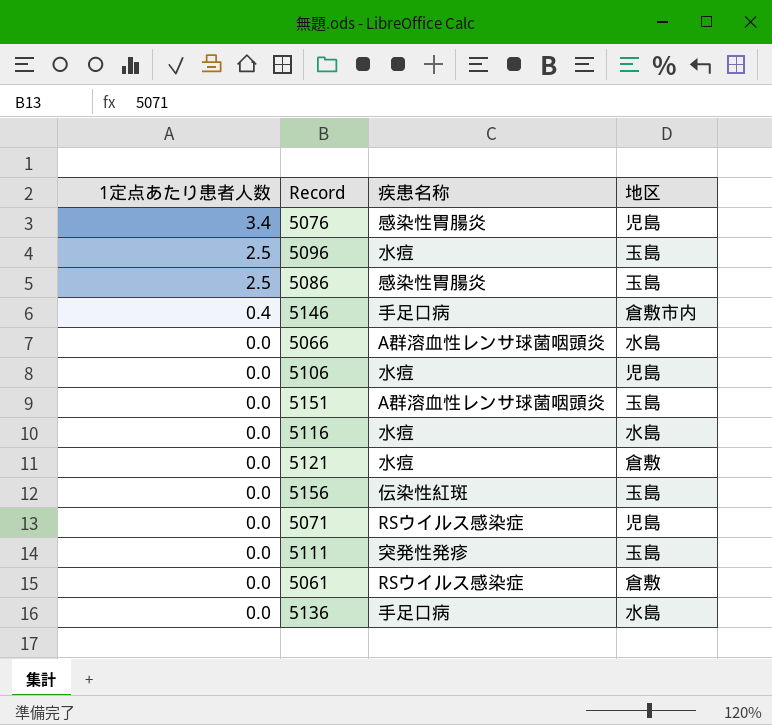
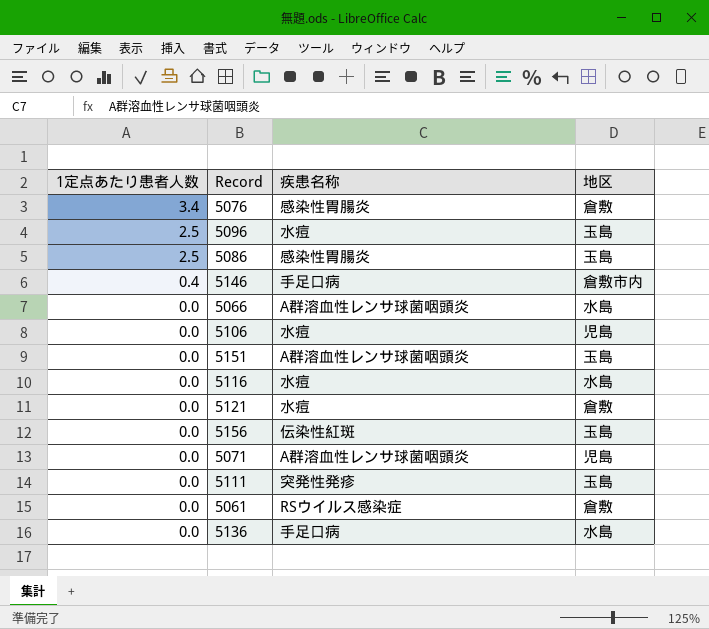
5076 | 地区: 児島 -> 倉敷
5071 | 疾患名称: RSウイルス感染症 -> A群溶血性レンサ球菌咽頭炎

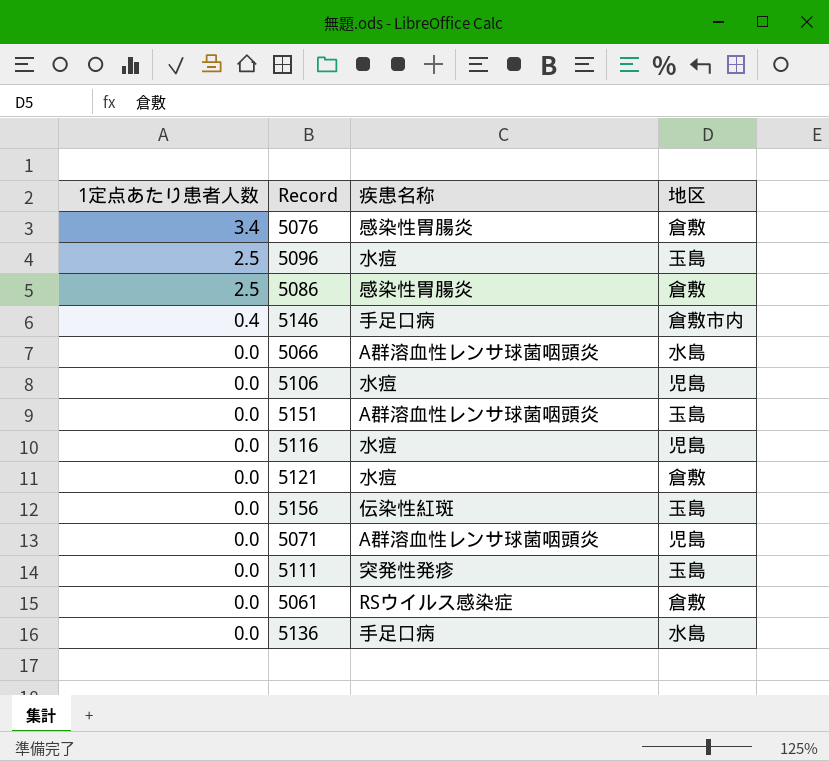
5086 | 地区: 玉島 -> 倉敷
5116 | 地区: 水島 -> 児島

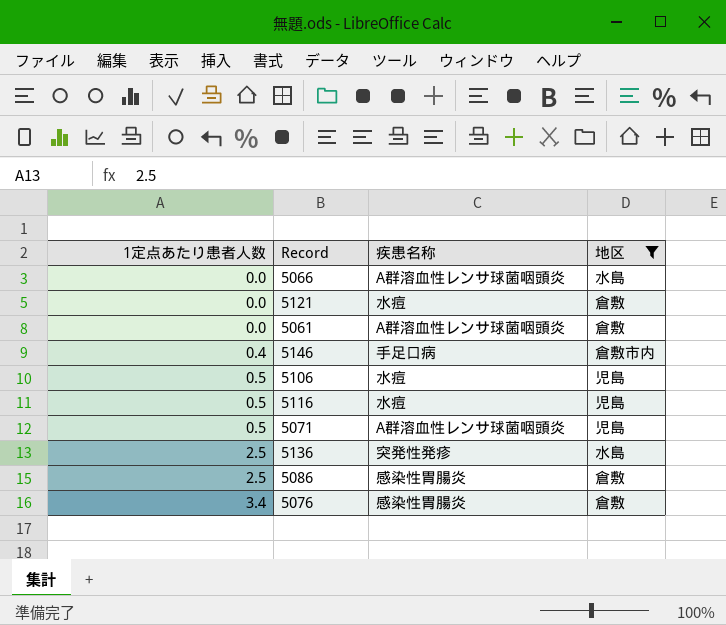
filter: none -> 地区 != 玉島
row order: 1定点あたり患者人数 descending -> 1定点あたり患者人数 ascending
5061 | 疾患名称: RSウイルス感染症 -> A群溶血性レンサ球菌咽頭炎
5106 | 1定点あたり患者人数: 0.0 -> 0.5
5116 | 1定点あたり患者人数: 0.0 -> 0.5
5071 | 1定点あたり患者人数: 0.0 -> 0.5
5136 | 1定点あたり患者人数: 0.0 -> 2.5
5136 | 疾患名称: 手足口病 -> 突発性発疹

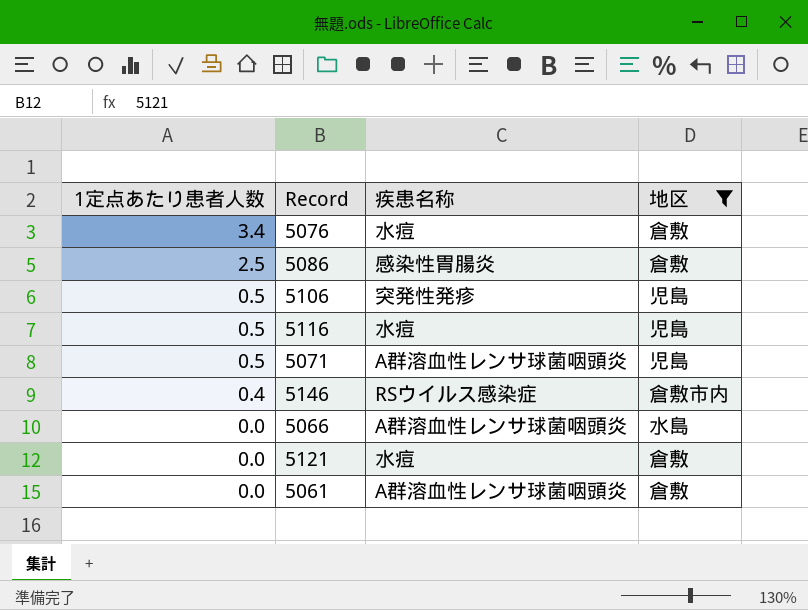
row order: 1定点あたり患者人数 ascending -> 1定点あたり患者人数 descending
row 5136: 2.5 | 突発性発疹 | 水島 -> none
5076 | 疾患名称: 感染性胃腸炎 -> 水痘
5106 | 疾患名称: 水痘 -> 突発性発疹
5146 | 疾患名称: 手足口病 -> RSウイルス感染症

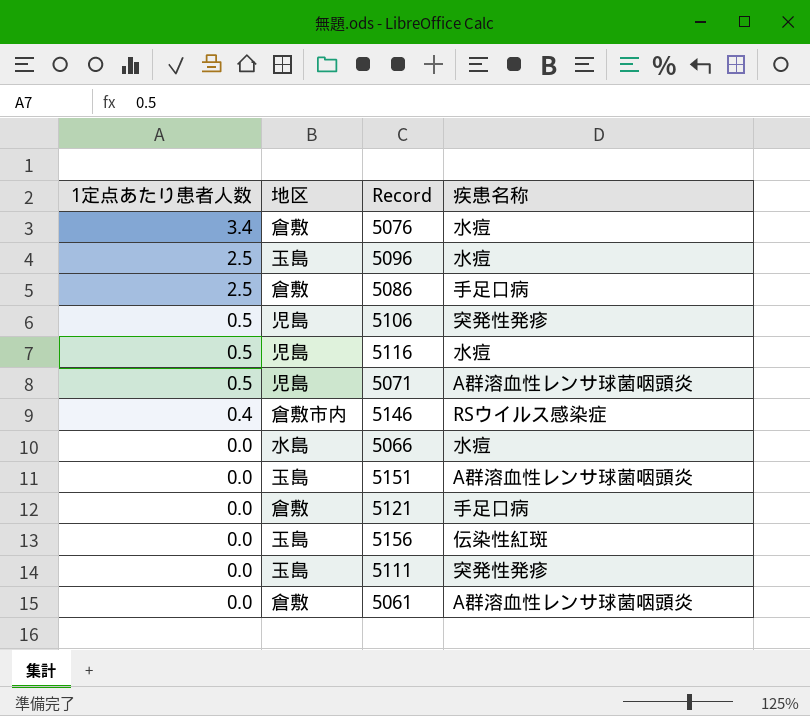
filter: 地区 != 玉島 -> none
column 地区 | position: 4 -> 2
5086 | 疾患名称: 感染性胃腸炎 -> 手足口病
5066 | 疾患名称: A群溶血性レンサ球菌咽頭炎 -> 水痘
5121 | 疾患名称: 水痘 -> 手足口病

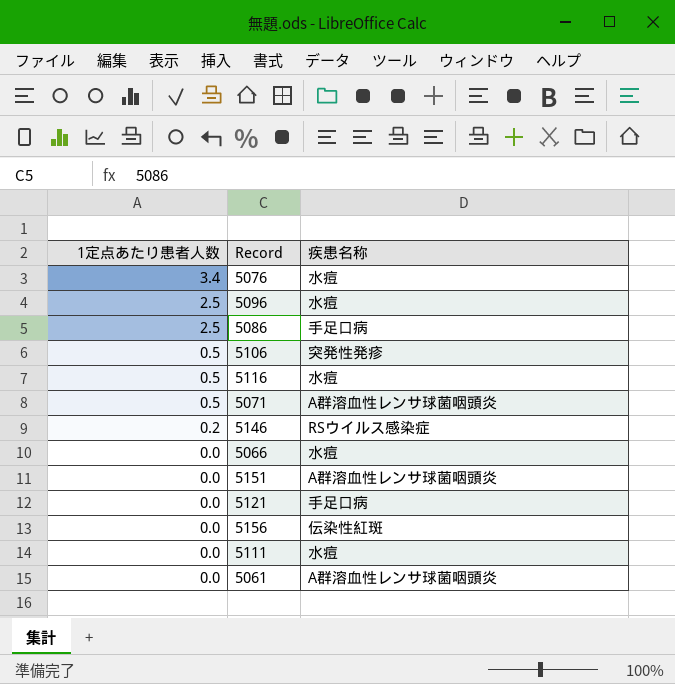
column 地区 | position: 2 -> none
5146 | 1定点あたり患者人数: 0.4 -> 0.2
5111 | 疾患名称: 突発性発疹 -> 水痘

